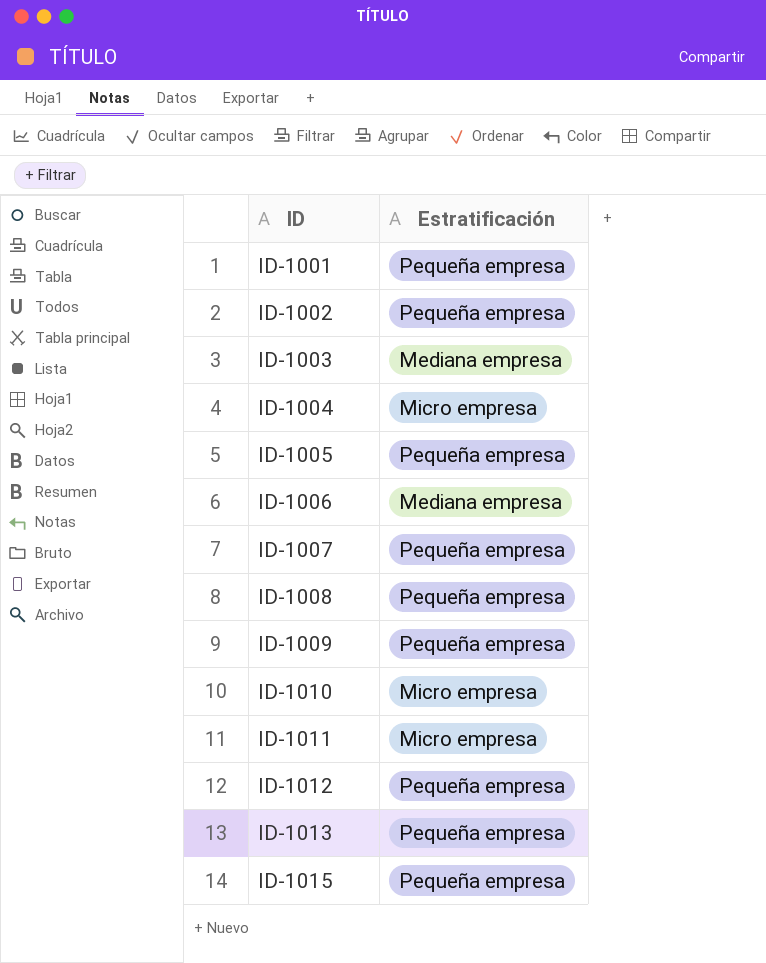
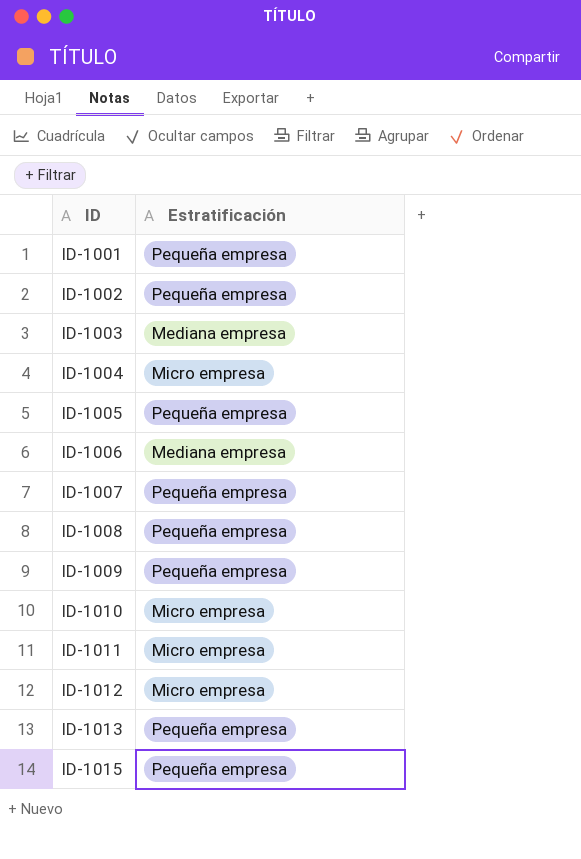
ID-1012 | Estratificación: Pequeña empresa -> Micro empresa

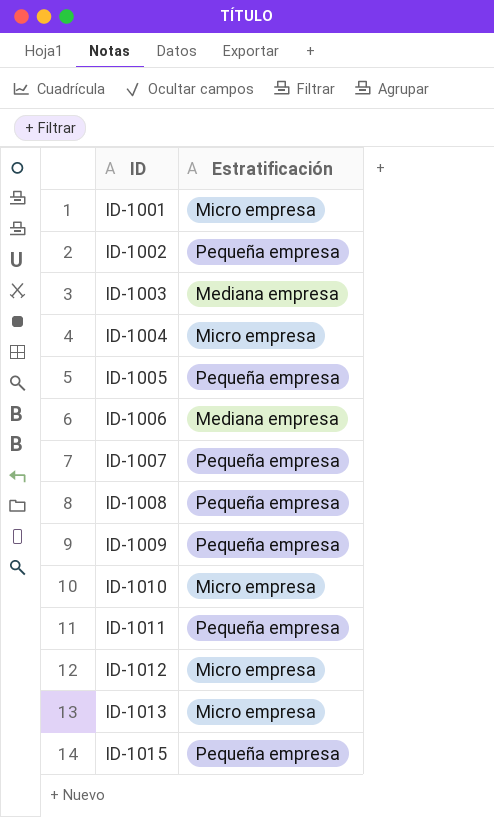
ID-1001 | Estratificación: Pequeña empresa -> Micro empresa
ID-1011 | Estratificación: Micro empresa -> Pequeña empresa
ID-1013 | Estratificación: Pequeña empresa -> Micro empresa

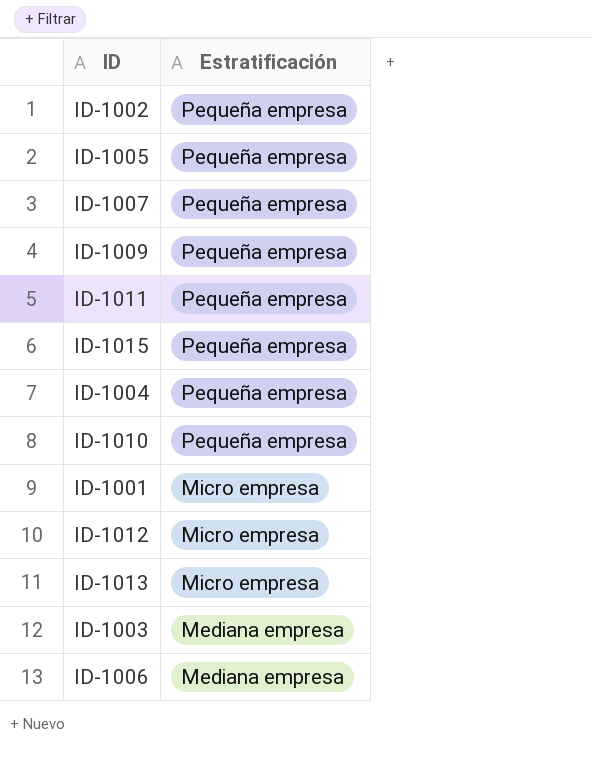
row order: ID ascending -> Estratificación descending
row ID-1008: Pequeña empresa -> none
ID-1004 | Estratificación: Micro empresa -> Pequeña empresa
ID-1010 | Estratificación: Micro empresa -> Pequeña empresa

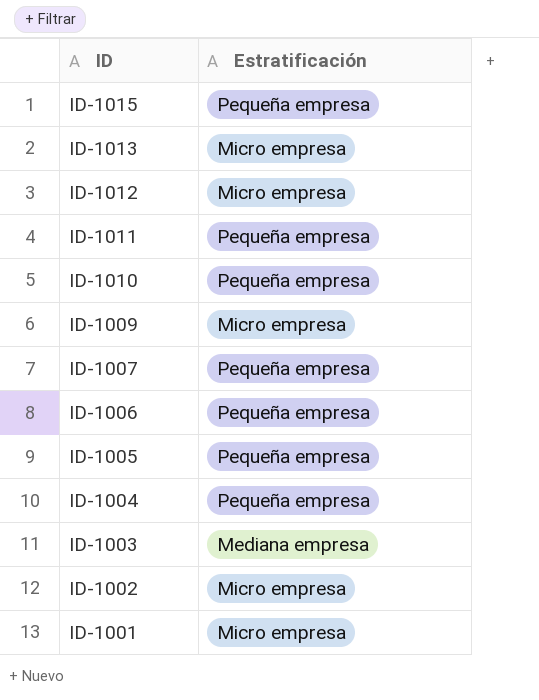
row order: Estratificación descending -> ID descending
ID-1009 | Estratificación: Pequeña empresa -> Micro empresa
ID-1006 | Estratificación: Mediana empresa -> Pequeña empresa
ID-1002 | Estratificación: Pequeña empresa -> Micro empresa

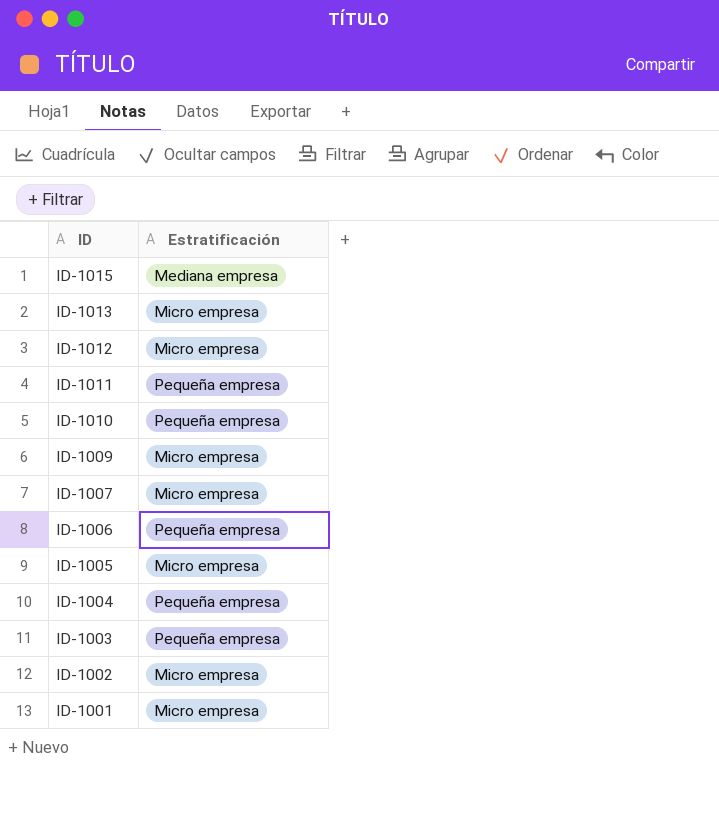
ID-1015 | Estratificación: Pequeña empresa -> Mediana empresa
ID-1007 | Estratificación: Pequeña empresa -> Micro empresa
ID-1005 | Estratificación: Pequeña empresa -> Micro empresa
ID-1003 | Estratificación: Mediana empresa -> Pequeña empresa

